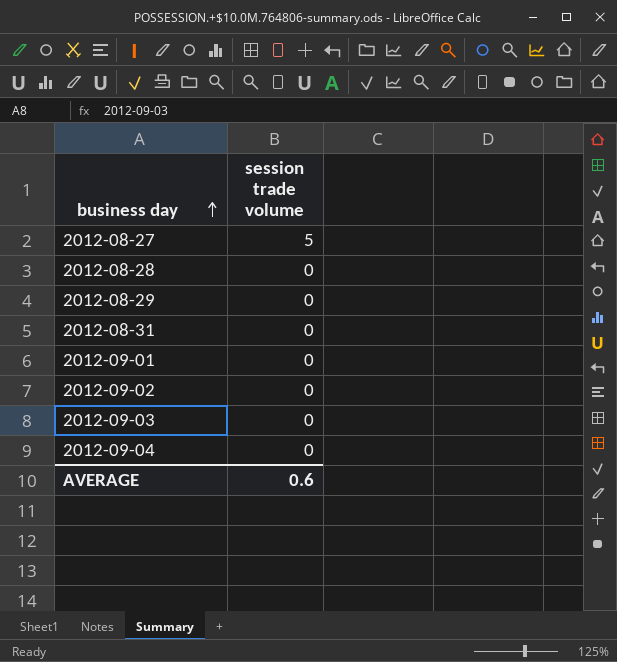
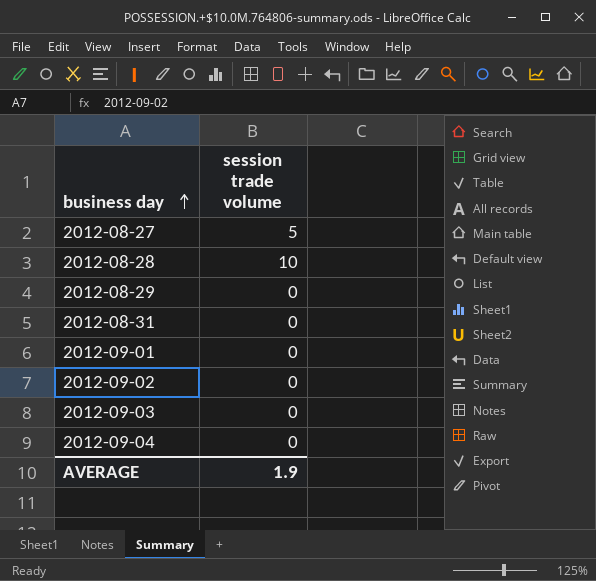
2012-08-28 | session trade volume: 0 -> 10
AVERAGE | session trade volume: 0.6 -> 1.9

